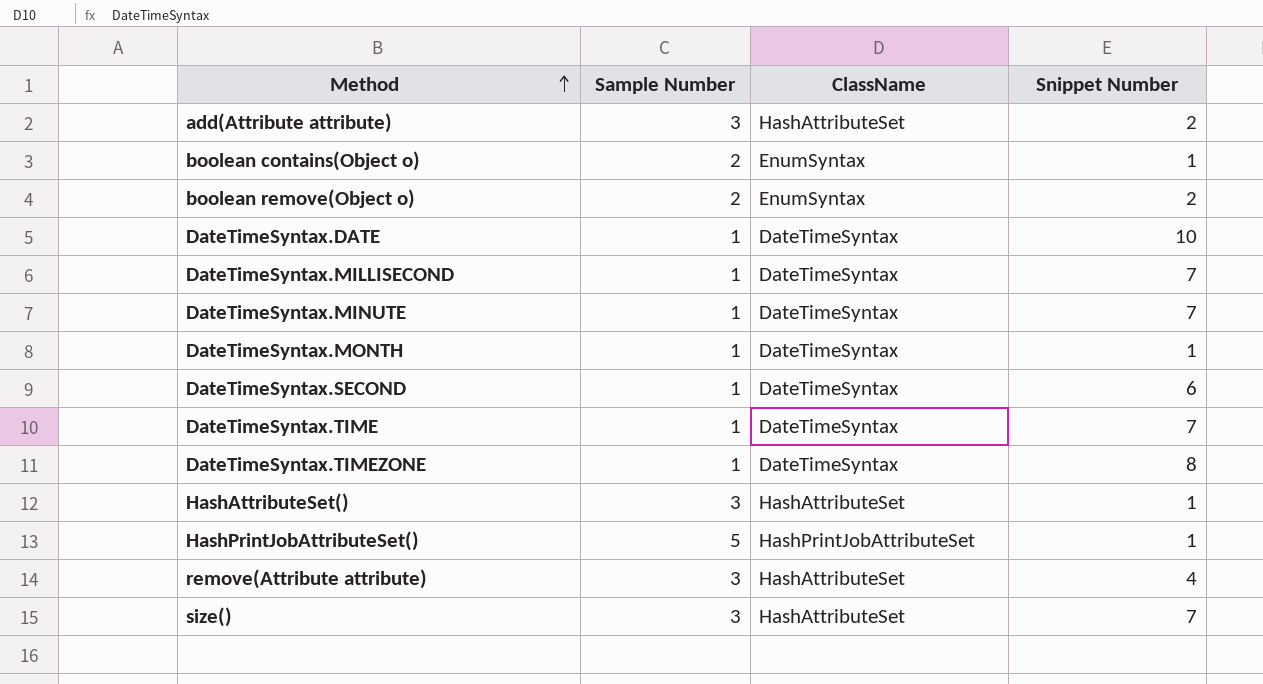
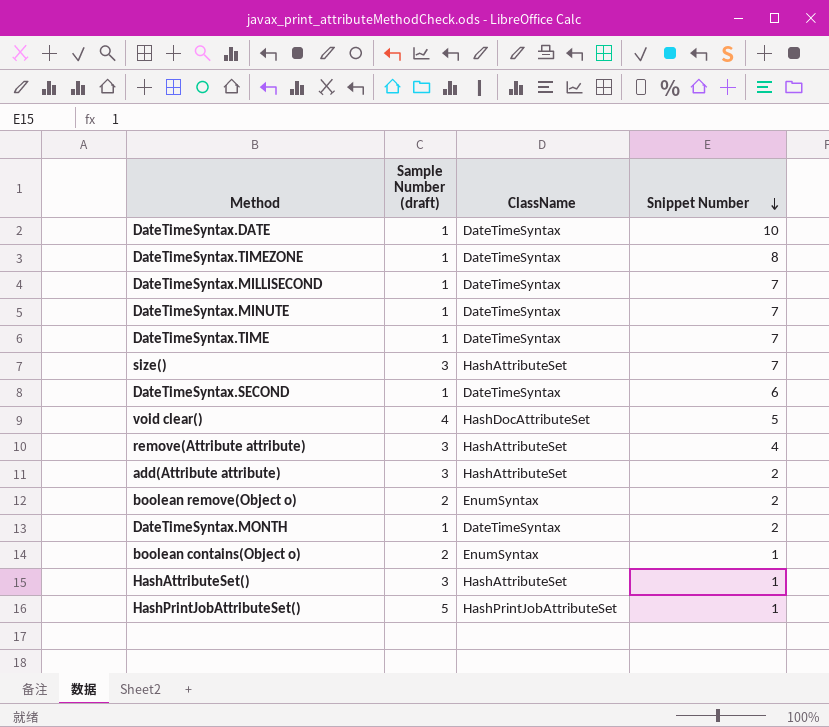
row order: Method ascending -> Snippet Number descending
column name: Sample Number -> Sample Number (draft)
row void clear(): none -> 4 | HashDocAttributeSet | 5
DateTimeSyntax.MONTH | Snippet Number: 1 -> 2

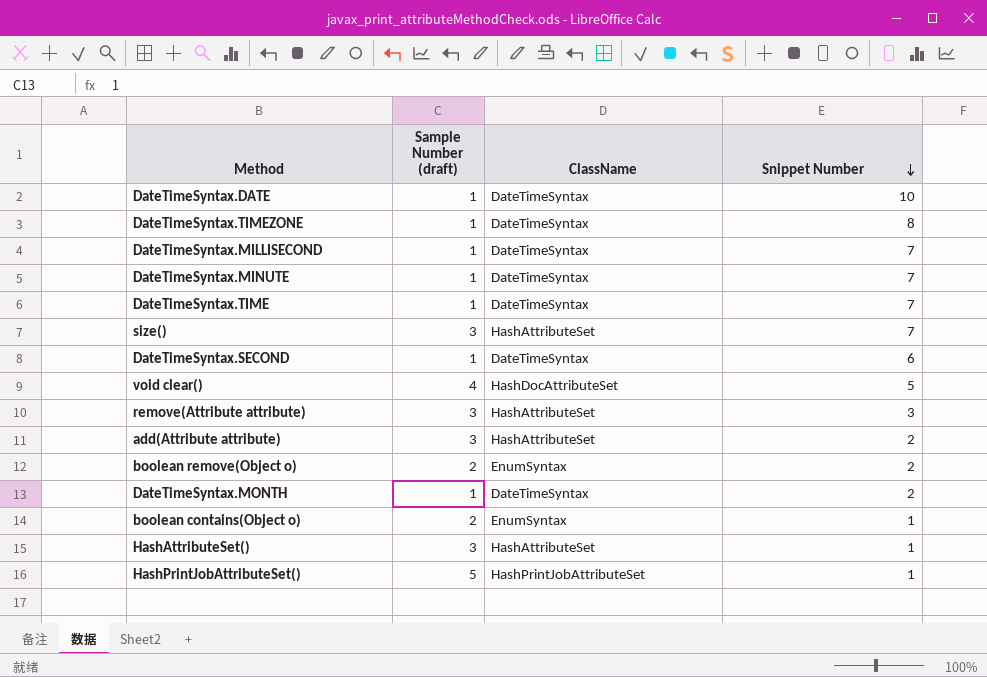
remove(Attribute attribute) | Snippet Number: 4 -> 3

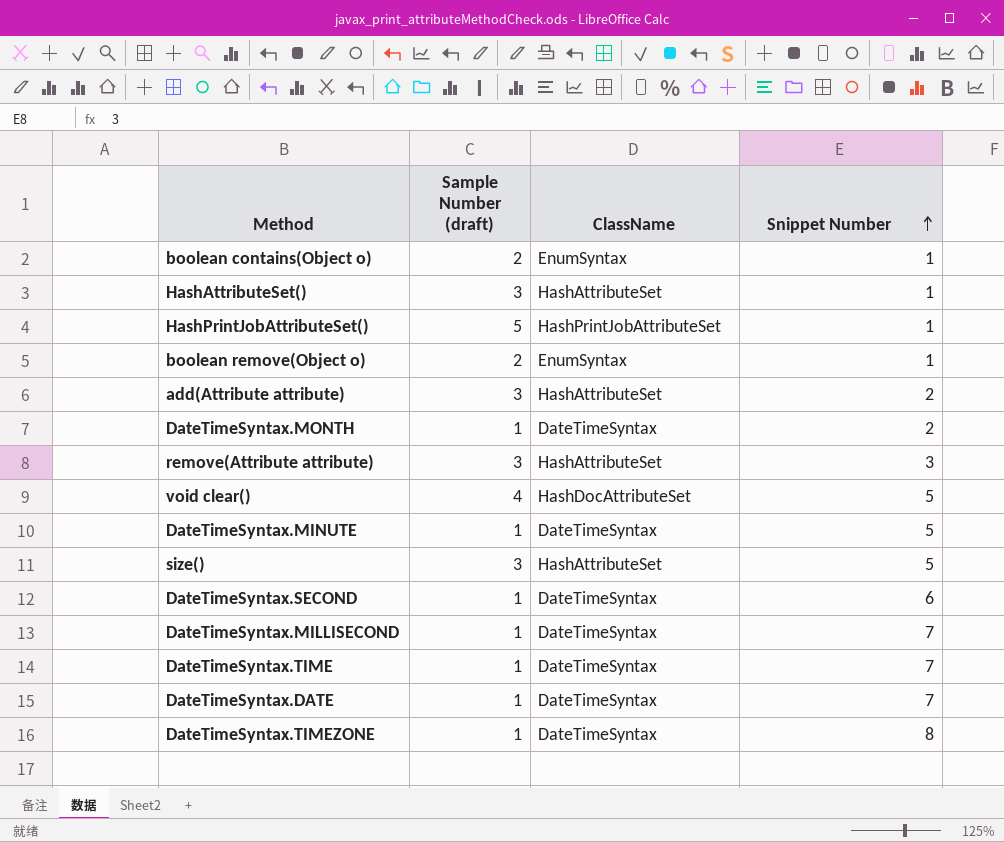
row order: Snippet Number descending -> Snippet Number ascending
boolean remove(Object o) | Snippet Number: 2 -> 1
DateTimeSyntax.MINUTE | Snippet Number: 7 -> 5
size() | Snippet Number: 7 -> 5
DateTimeSyntax.DATE | Snippet Number: 10 -> 7

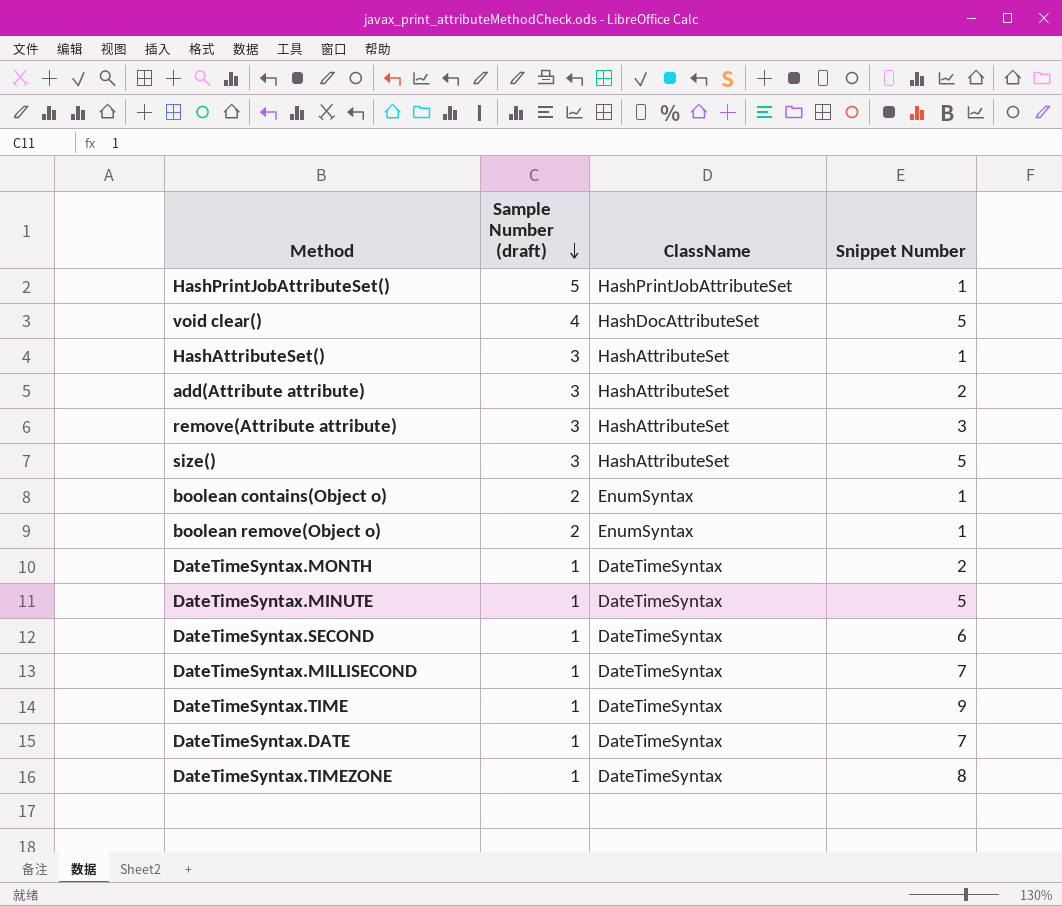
row order: Snippet Number ascending -> Sample Number (draft) descending
DateTimeSyntax.TIME | Snippet Number: 7 -> 9

